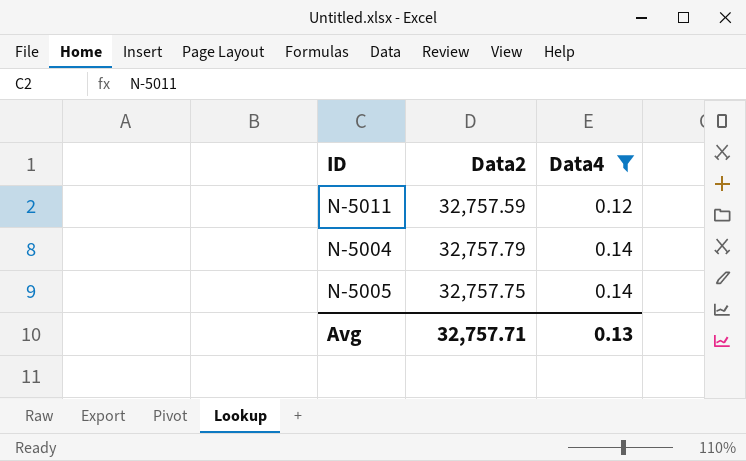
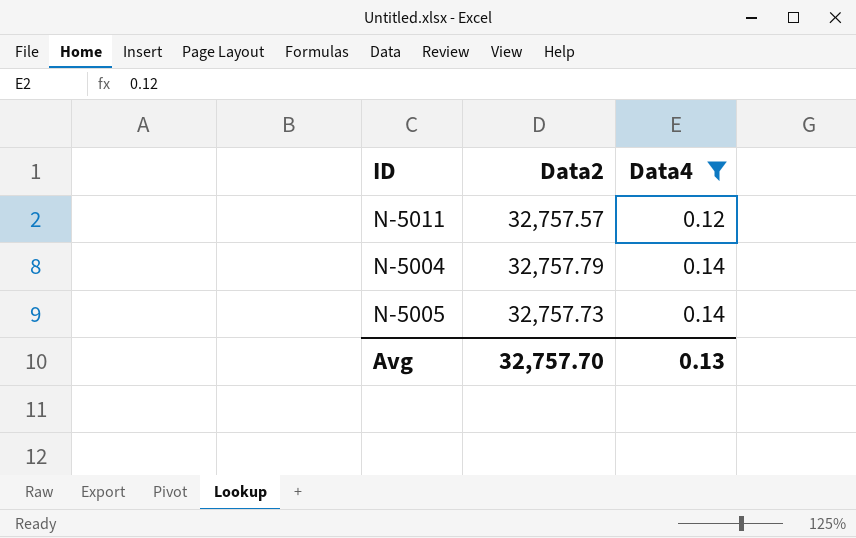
N-5011 | Data2: 32,757.59 -> 32,757.57
N-5005 | Data2: 32,757.75 -> 32,757.73
Avg | Data2: 32,757.71 -> 32,757.70

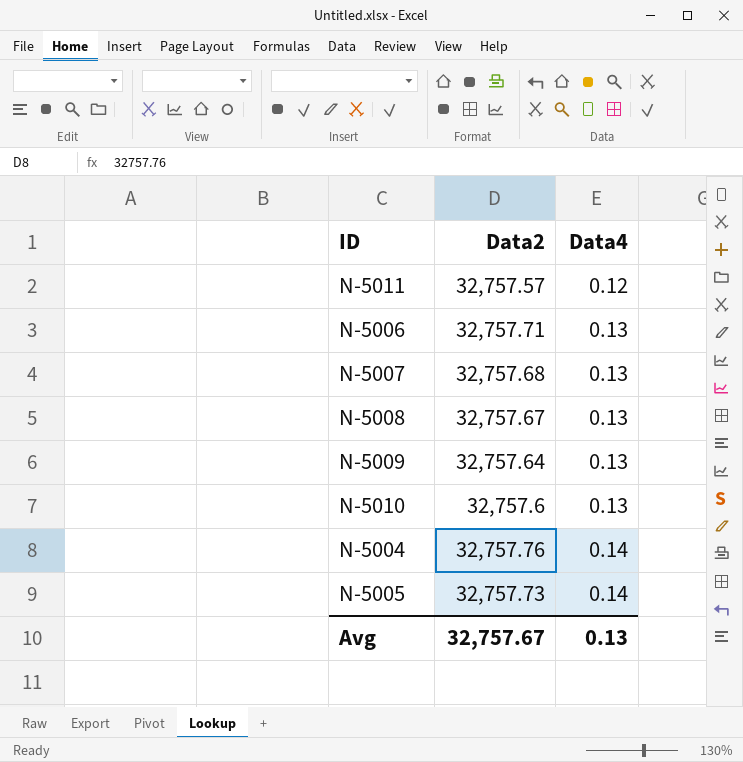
filter: Data4 != 0.13 -> none
N-5004 | Data2: 32,757.79 -> 32,757.76
Avg | Data2: 32,757.70 -> 32,757.67

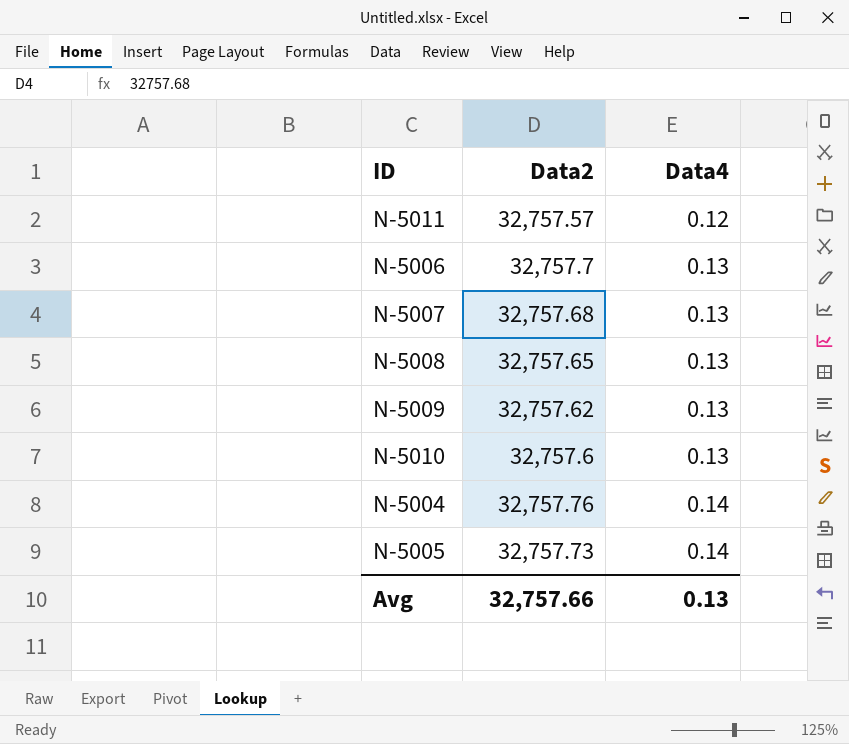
N-5006 | Data2: 32,757.71 -> 32,757.7
N-5008 | Data2: 32,757.67 -> 32,757.65
N-5009 | Data2: 32,757.64 -> 32,757.62
Avg | Data2: 32,757.67 -> 32,757.66

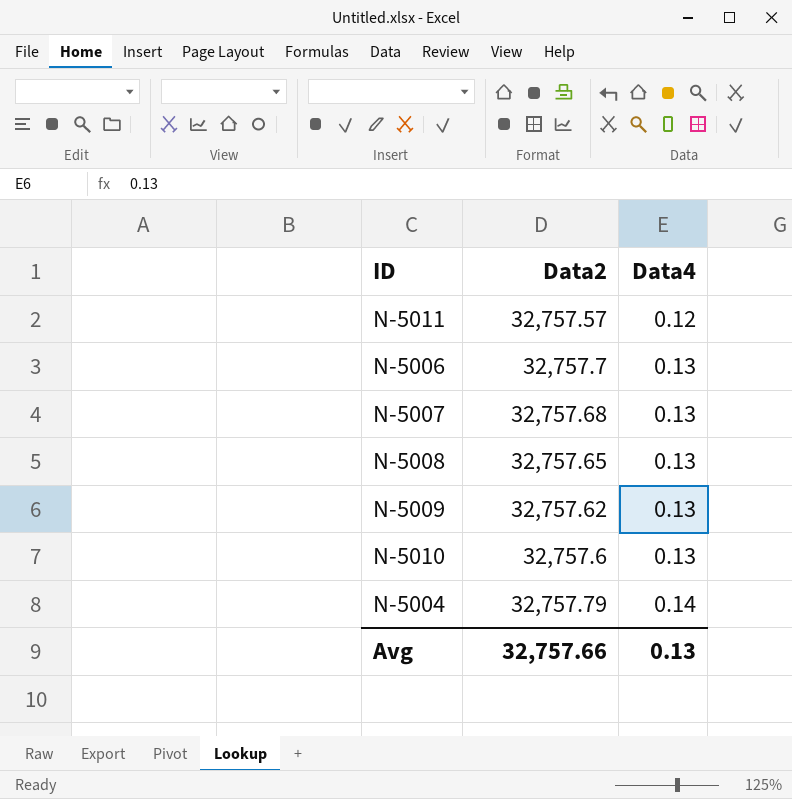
row N-5005: 32,757.73 | 0.14 -> none
N-5004 | Data2: 32,757.76 -> 32,757.79

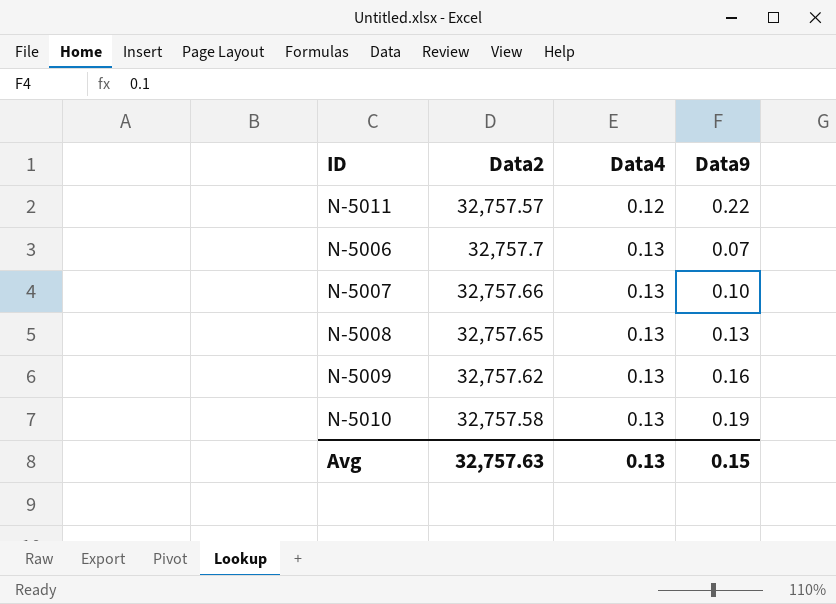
column Data9 | position: none -> 4
row N-5004: 32,757.79 | 0.14 -> none
N-5007 | Data2: 32,757.68 -> 32,757.66
N-5010 | Data2: 32,757.6 -> 32,757.58
Avg | Data2: 32,757.66 -> 32,757.63

